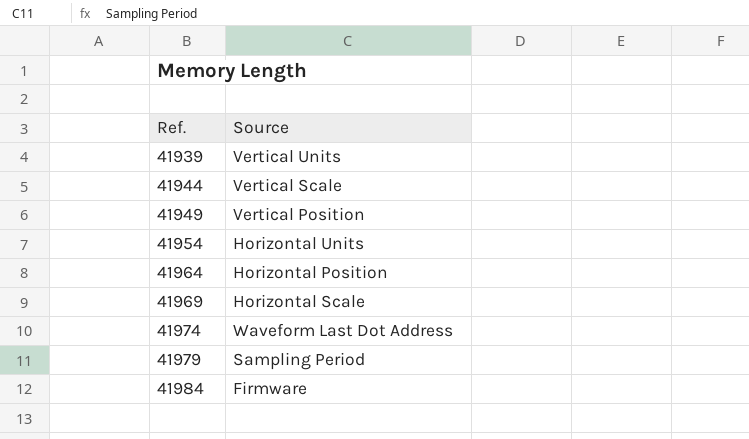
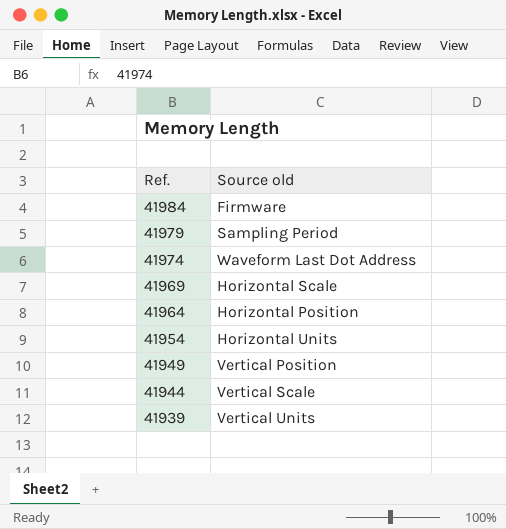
row order: Ref. ascending -> Ref. descending
column name: Source -> Source old

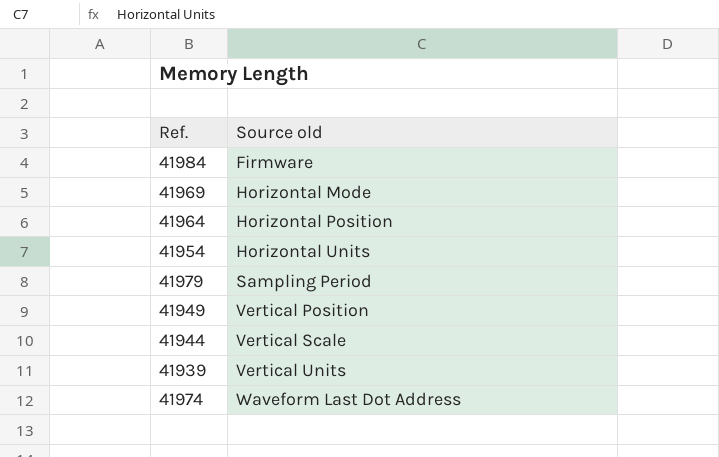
row order: Ref. descending -> Source old ascending
41969 | Source old: Horizontal Scale -> Horizontal Mode

